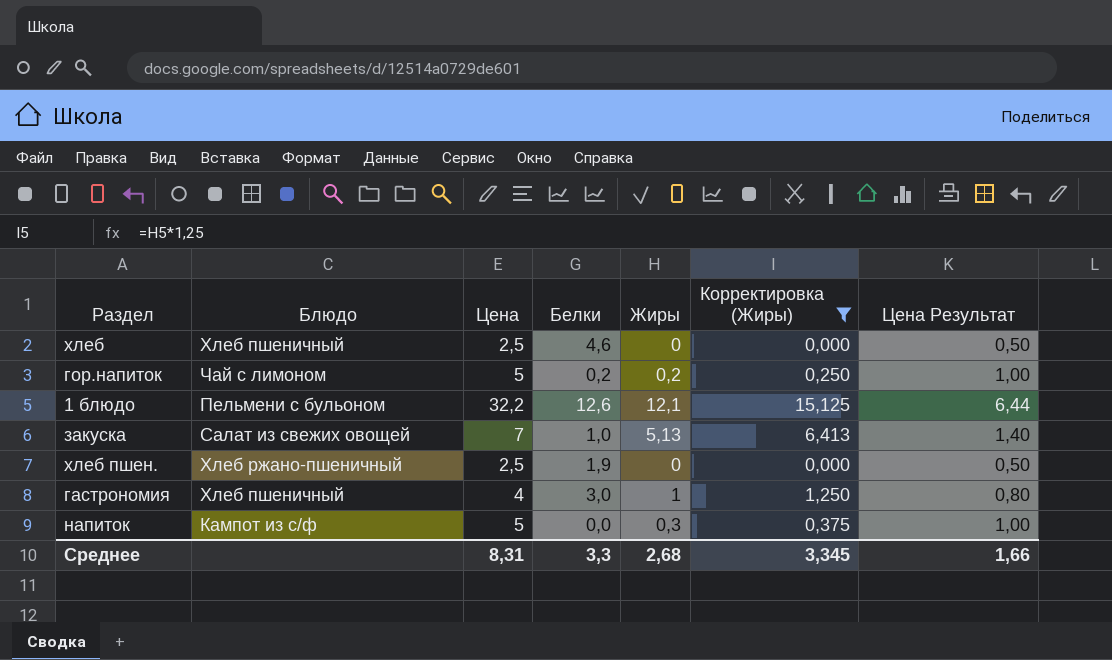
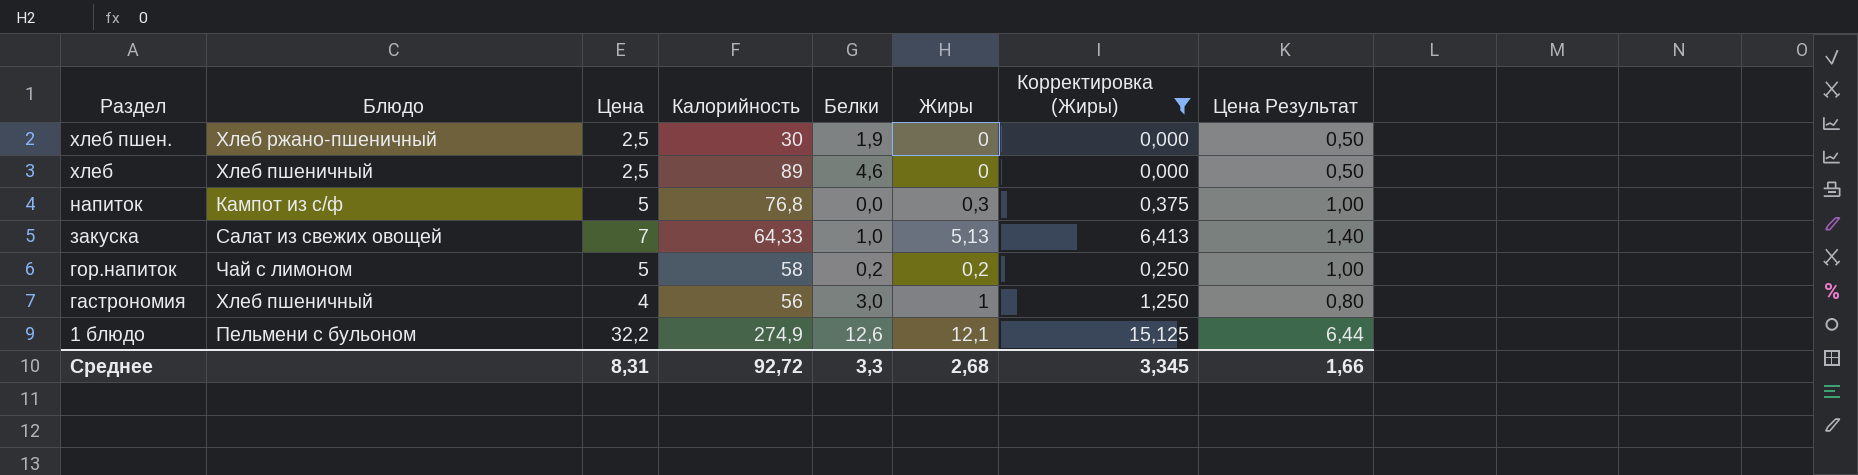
row order: none -> Раздел descending
column Калорийность | position: none -> 4

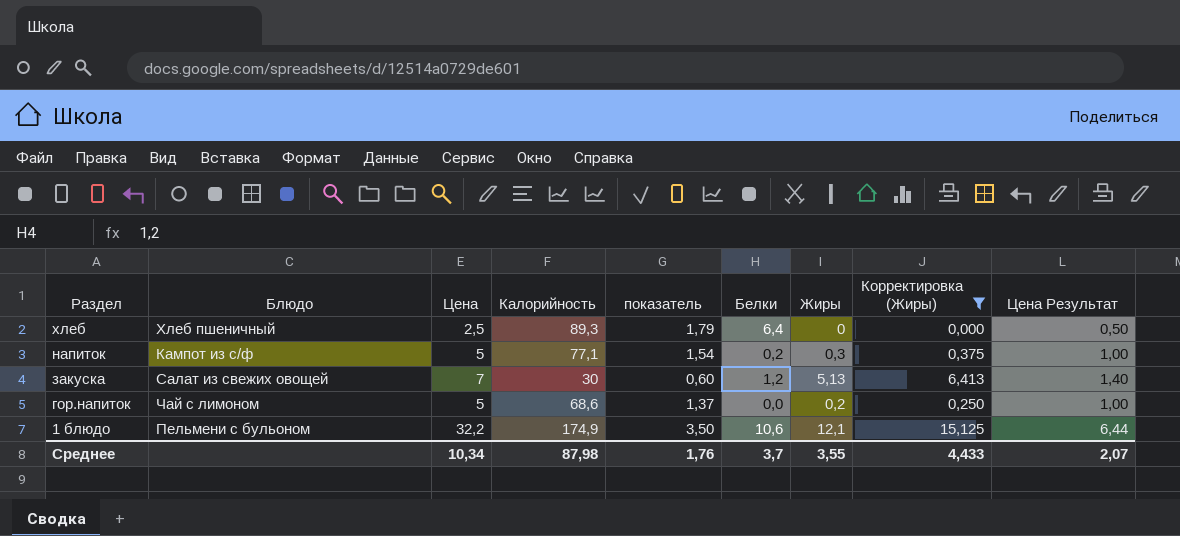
column показатель | formula: none -> [Калорийность] * 0,02
row хлеб пшен.: Хлеб ржано-пшеничный | 2,5 | 30 | 1,9 | 0 | 0,000 | 0,50 -> none
row гастрономия: Хлеб пшеничный | 4 | 56 | 3,0 | 1 | 1,250 | 0,80 -> none
хлеб | Калорийность: 89 -> 89,3
хлеб | Белки: 4,6 -> 6,4
напиток | Калорийность: 76,8 -> 77,1
напиток | Белки: 0,0 -> 0,2
закуска | Калорийность: 64,33 -> 30
закуска | Белки: 1,0 -> 1,2
гор.напиток | Калорийность: 58 -> 68,6
гор.напиток | Белки: 0,2 -> 0,0
1 блюдо | Калорийность: 274,9 -> 174,9
1 блюдо | Белки: 12,6 -> 10,6
Среднее | Цена: 8,31 -> 10,34
Среднее | Калорийность: 92,72 -> 87,98
Среднее | Белки: 3,3 -> 3,7
Среднее | Жиры: 2,68 -> 3,55
Среднее | Корректировка (Жиры): 3,345 -> 4,433
Среднее | Цена Результат: 1,66 -> 2,07

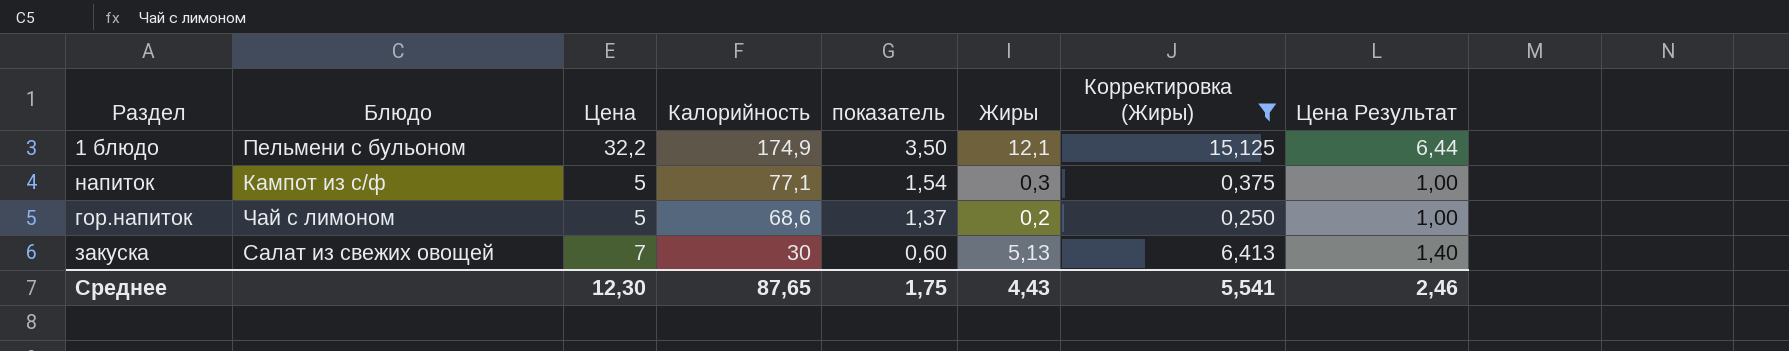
row order: Раздел descending -> Калорийность descending
column Белки | position: 6 -> none
row хлеб: Хлеб пшеничный | 2,5 | 89,3 | 1,79 | 6,4 | 0 | 0,000 | 0,50 -> none
Среднее | Цена: 10,34 -> 12,30
Среднее | Калорийность: 87,98 -> 87,65
Среднее | показатель: 1,76 -> 1,75
Среднее | Жиры: 3,55 -> 4,43
Среднее | Корректировка (Жиры): 4,433 -> 5,541
Среднее | Цена Результат: 2,07 -> 2,46

